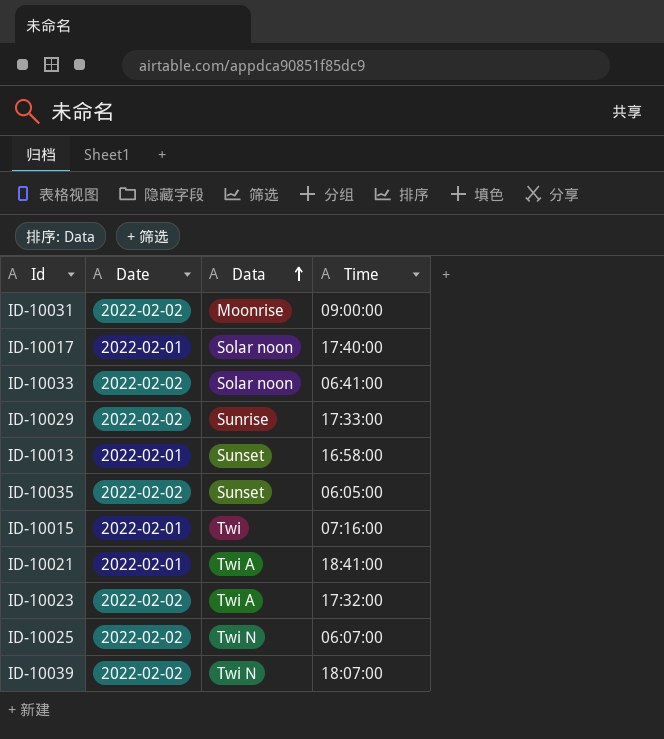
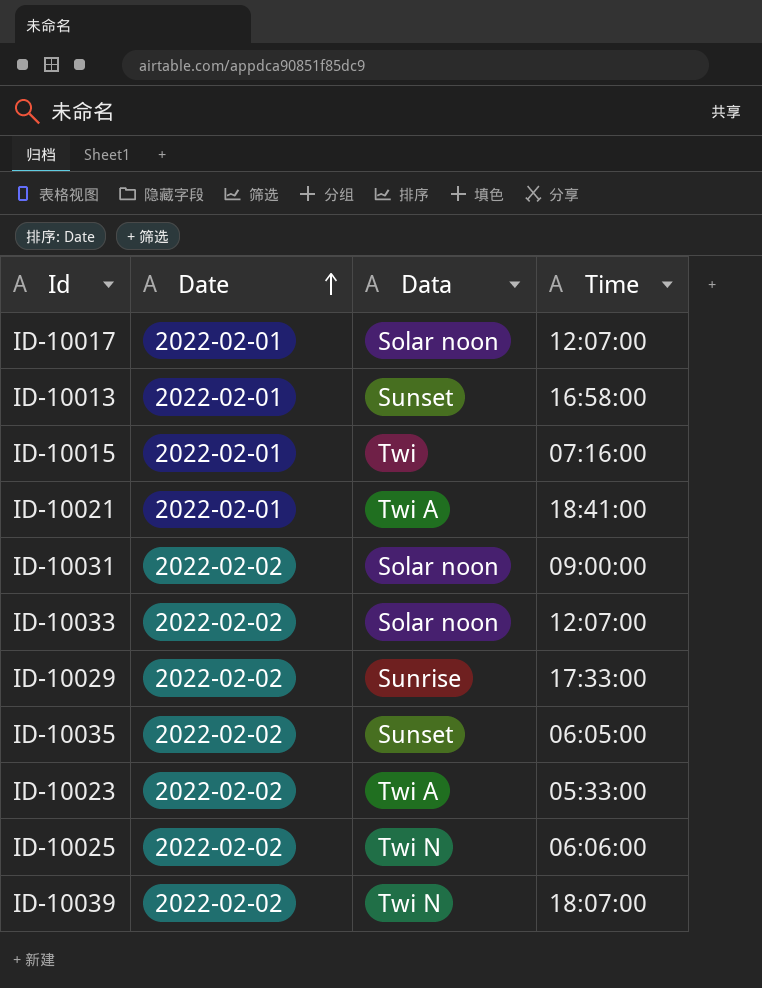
row order: Data ascending -> Date ascending
ID-10017 | Time: 17:40:00 -> 12:07:00
ID-10031 | Data: Moonrise -> Solar noon
ID-10033 | Time: 06:41:00 -> 12:07:00
ID-10023 | Time: 17:32:00 -> 05:33:00
ID-10025 | Time: 06:07:00 -> 06:06:00

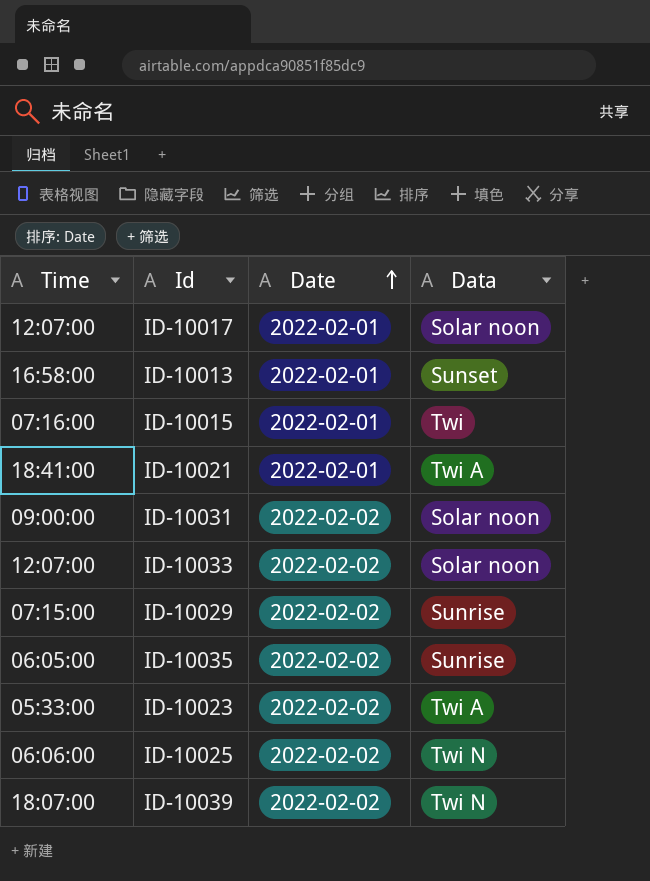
column Time | position: 4 -> 1
ID-10029 | Time: 17:33:00 -> 07:15:00
ID-10035 | Data: Sunset -> Sunrise

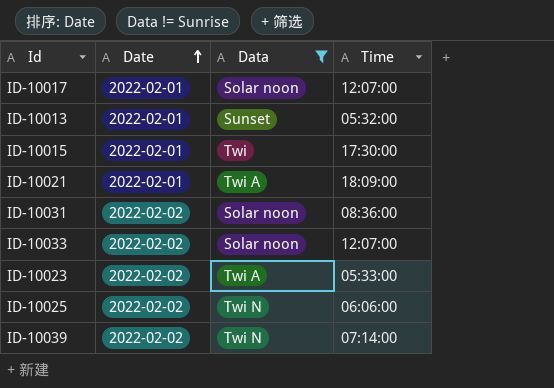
filter: none -> Data != Sunrise
column Time | position: 1 -> 4
ID-10013 | Time: 16:58:00 -> 05:32:00
ID-10015 | Time: 07:16:00 -> 17:30:00
ID-10021 | Time: 18:41:00 -> 18:09:00
ID-10031 | Time: 09:00:00 -> 08:36:00
ID-10039 | Time: 18:07:00 -> 07:14:00

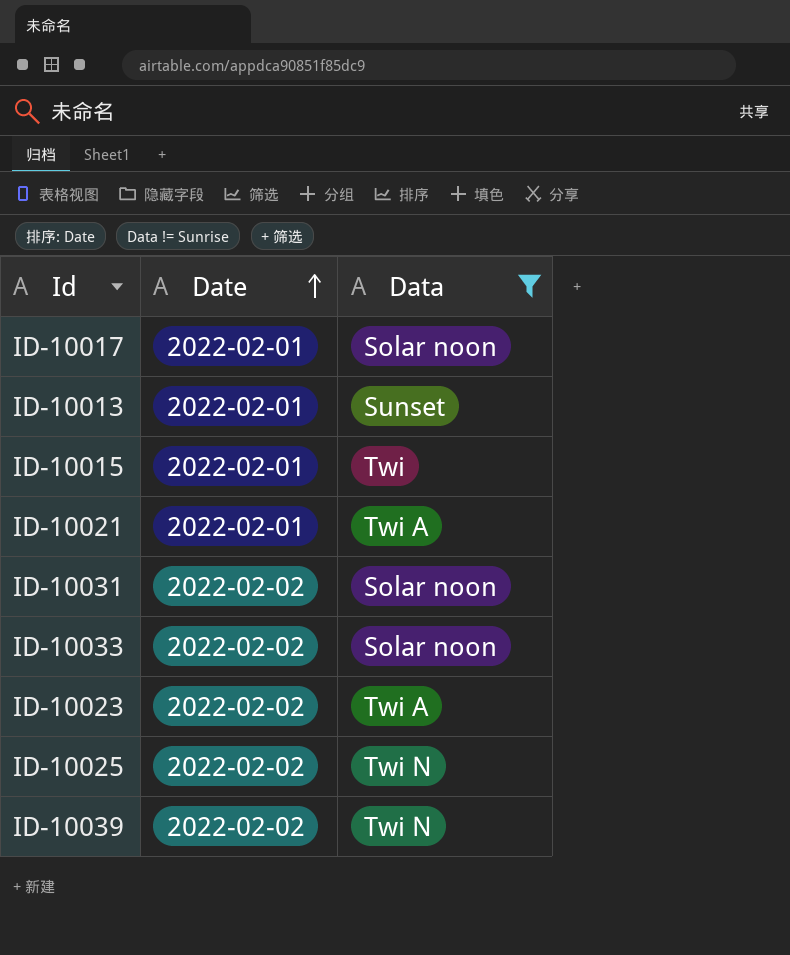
column Time | position: 4 -> none

